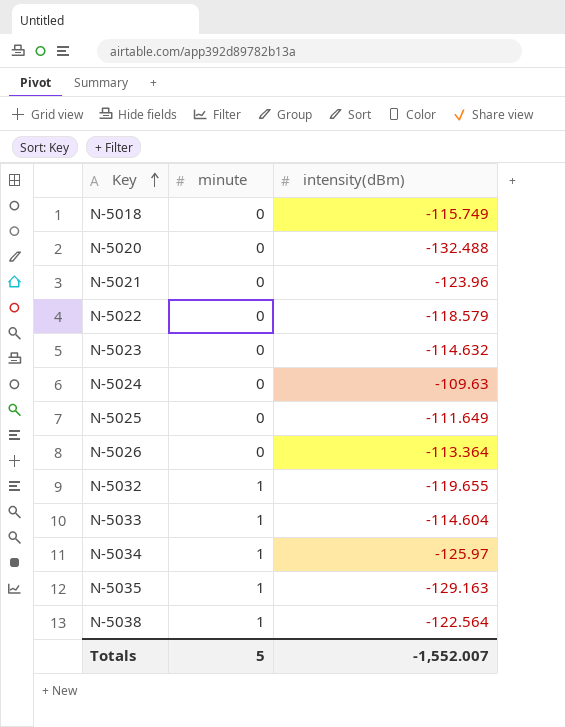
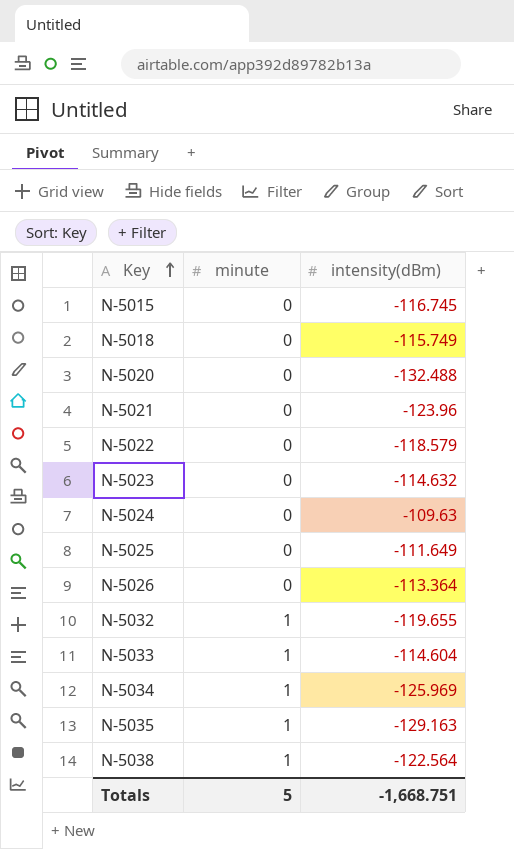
row N-5015: none -> 0 | -116.745
N-5034 | intensity(dBm): -125.97 -> -125.969
Totals | intensity(dBm): -1,552.007 -> -1,668.751

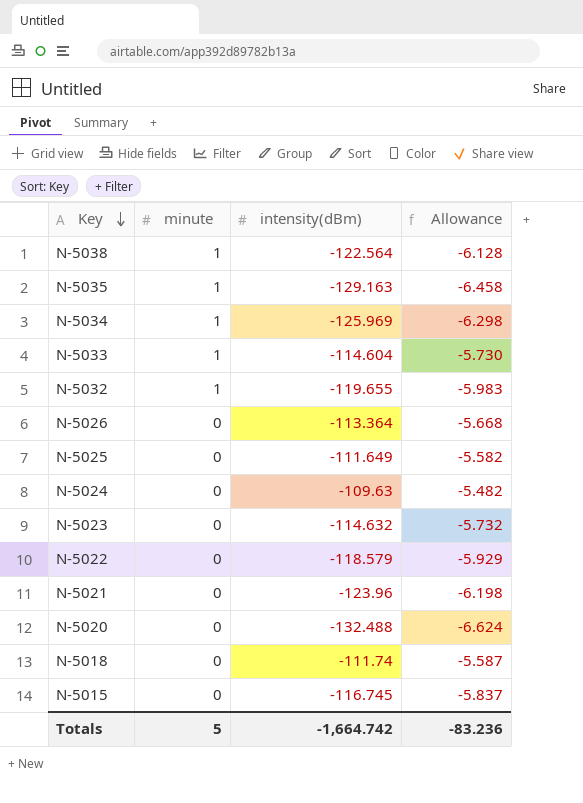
row order: Key ascending -> Key descending
column Allowance | formula: none -> [intensity(dBm)] * 0.05
N-5018 | intensity(dBm): -115.749 -> -111.74
Totals | intensity(dBm): -1,668.751 -> -1,664.742

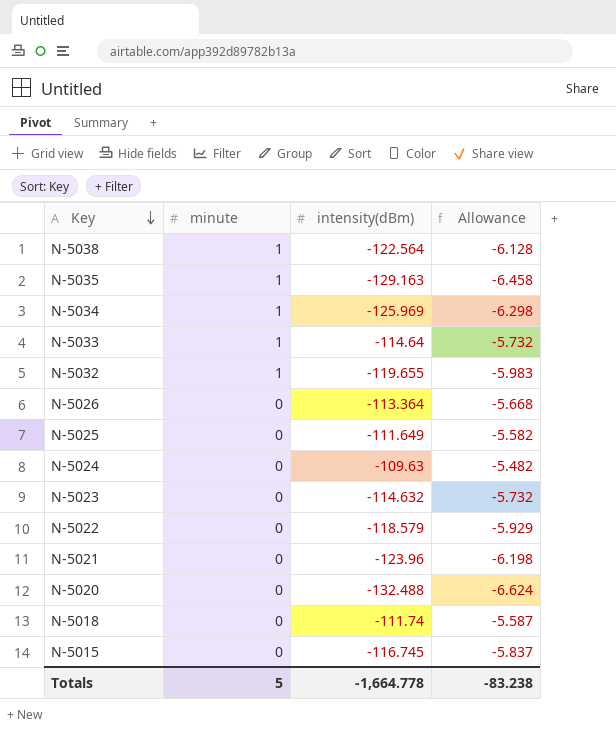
N-5033 | intensity(dBm): -114.604 -> -114.64
N-5033 | Allowance: -5.730 -> -5.732
Totals | intensity(dBm): -1,664.742 -> -1,664.778
Totals | Allowance: -83.236 -> -83.238

